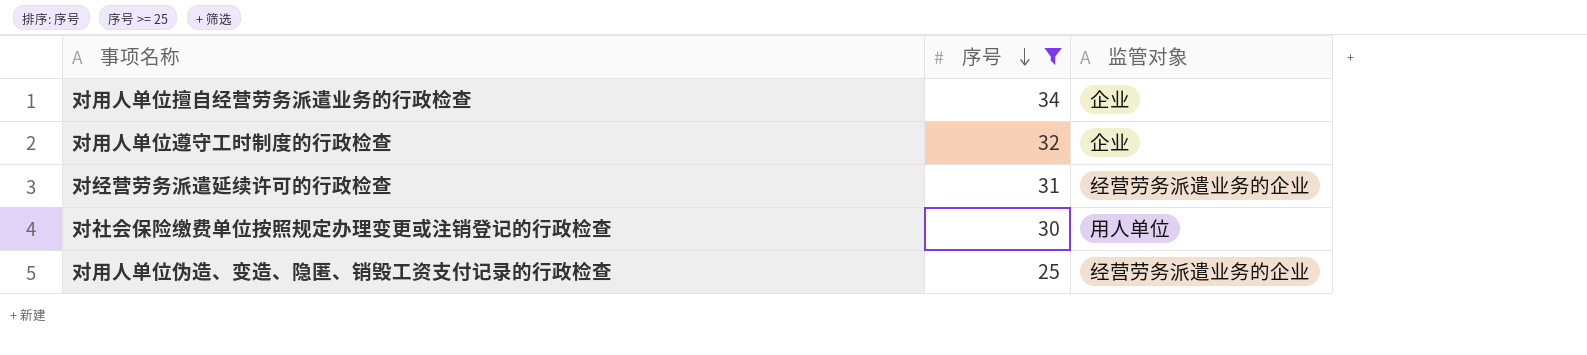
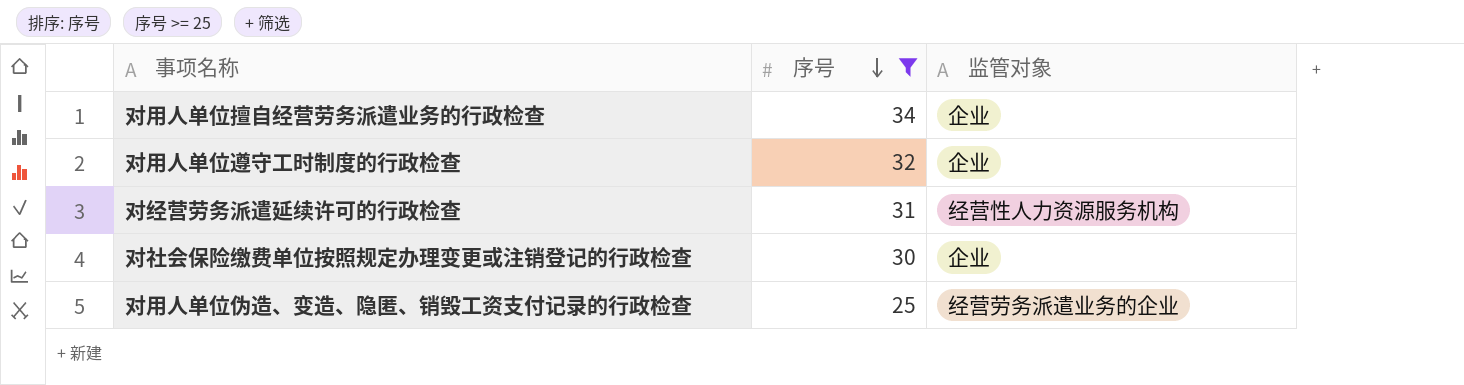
对经营劳务派遣延续许可的行政检查 | 监管对象: 经营劳务派遣业务的企业 -> 经营性人力资源服务机构
对社会保险缴费单位按照规定办理变更或注销登记的行政检查 | 监管对象: 用人单位 -> 企业

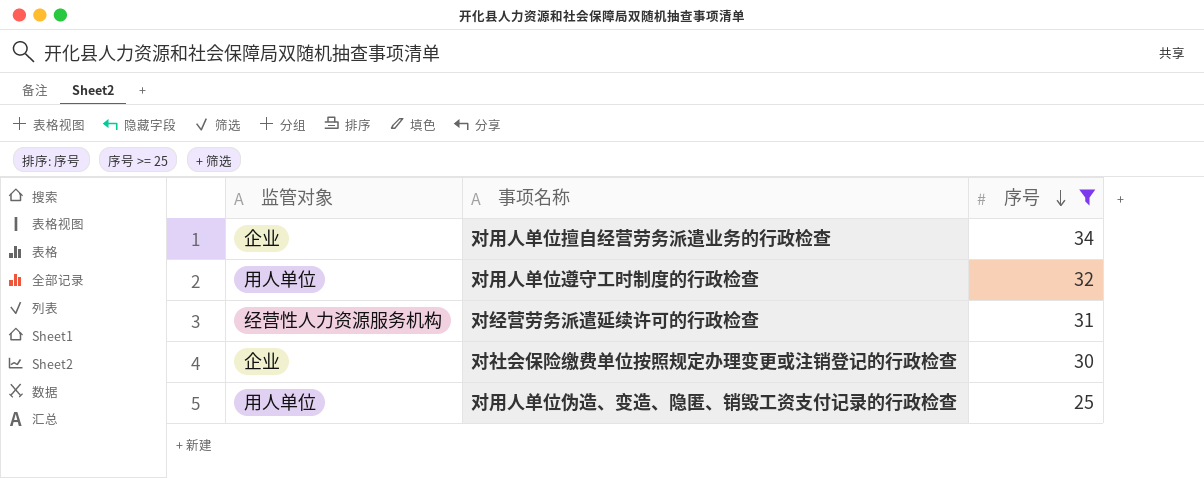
column 监管对象 | position: 3 -> 1
对用人单位遵守工时制度的行政检查 | 监管对象: 企业 -> 用人单位
对用人单位伪造、变造、隐匿、销毁工资支付记录的行政检查 | 监管对象: 经营劳务派遣业务的企业 -> 用人单位

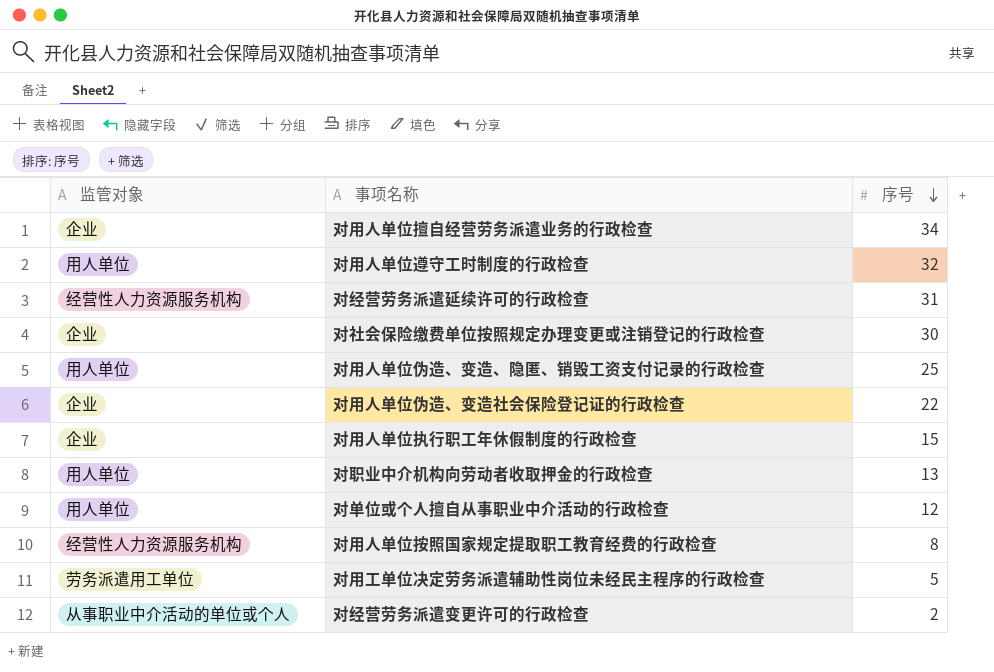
filter: 序号 >= 25 -> none

